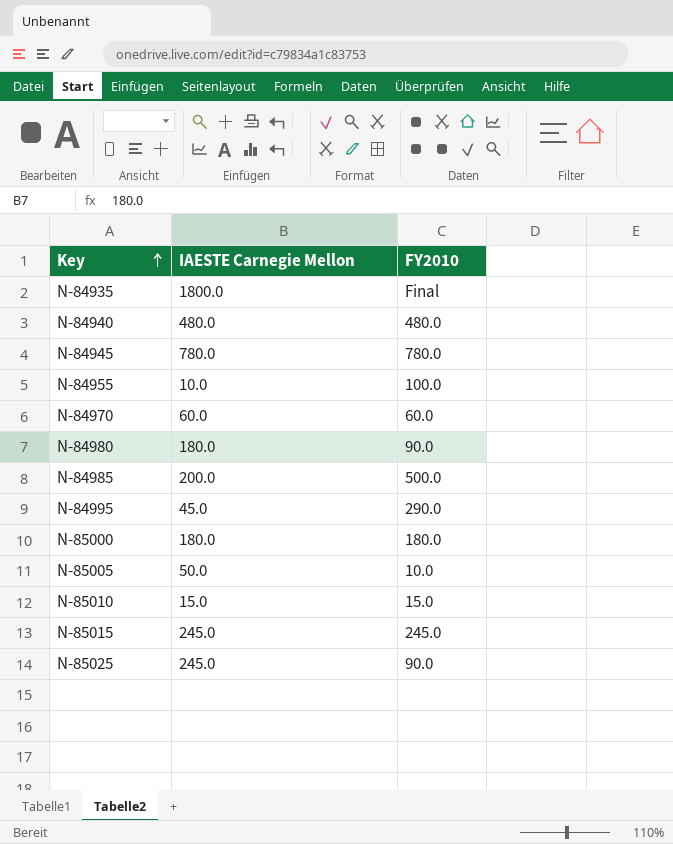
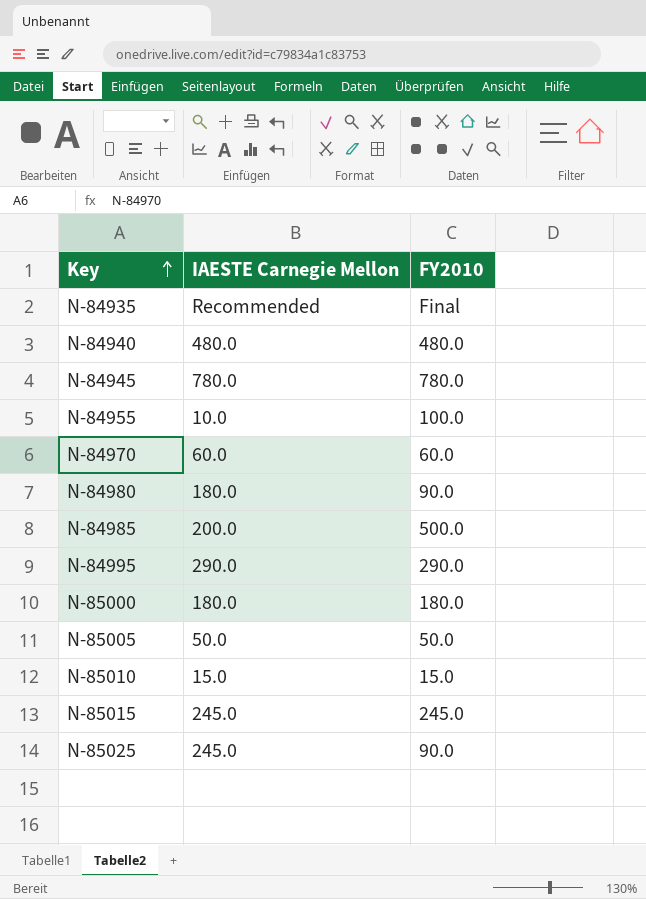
N-84935 | IAESTE Carnegie Mellon: 1800.0 -> Recommended
N-84995 | IAESTE Carnegie Mellon: 45.0 -> 290.0
N-85005 | FY2010: 10.0 -> 50.0

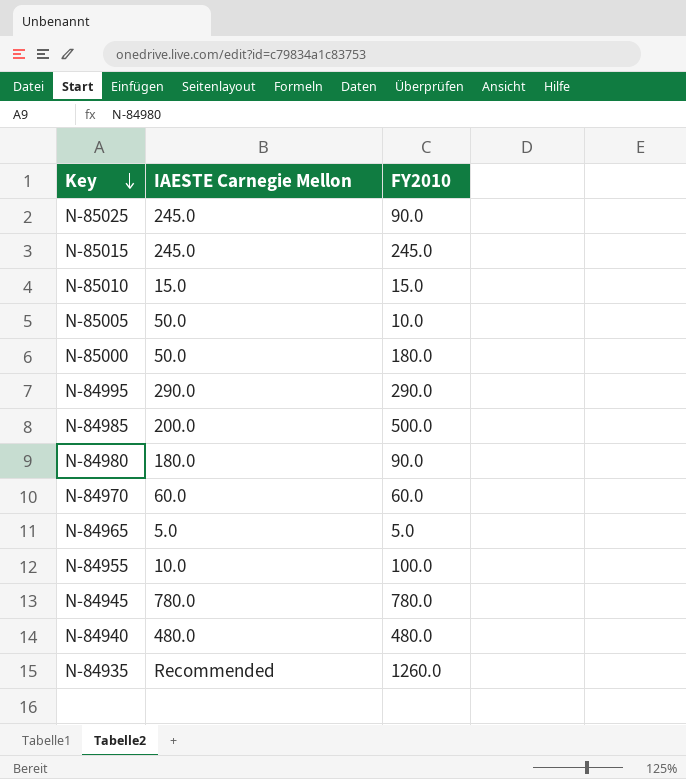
row order: Key ascending -> Key descending
N-85005 | FY2010: 50.0 -> 10.0
N-85000 | IAESTE Carnegie Mellon: 180.0 -> 50.0
row N-84965: none -> 5.0 | 5.0
N-84935 | FY2010: Final -> 1260.0

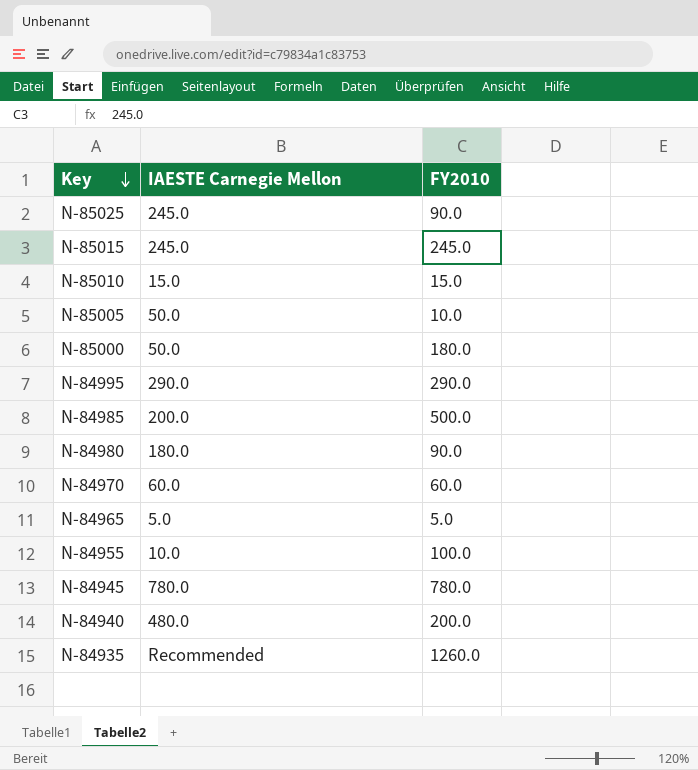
N-84940 | FY2010: 480.0 -> 200.0

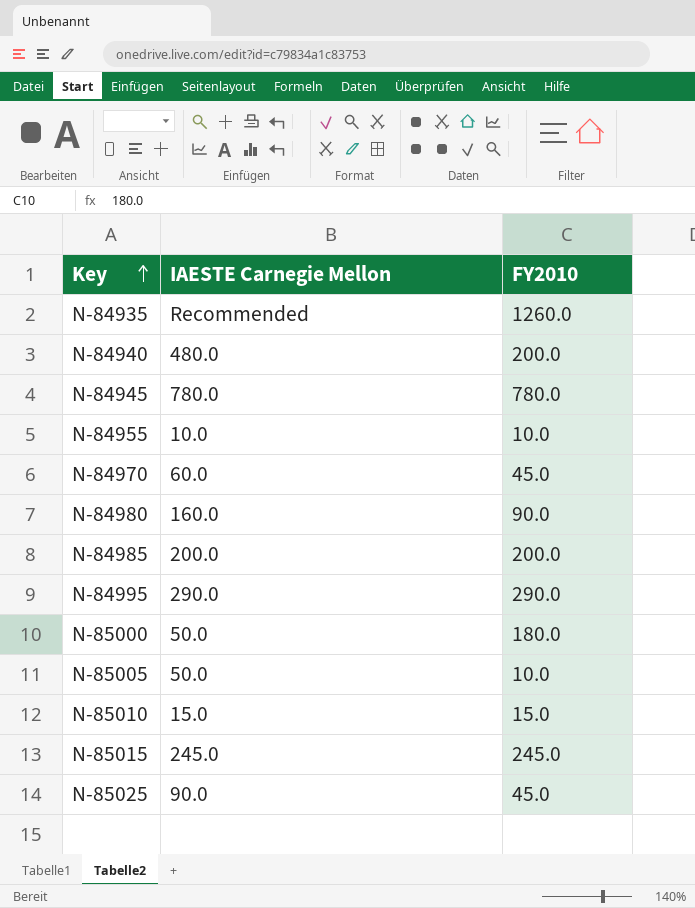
row order: Key descending -> Key ascending
row N-84965: 5.0 | 5.0 -> none
N-84955 | FY2010: 100.0 -> 10.0
N-84970 | FY2010: 60.0 -> 45.0
N-84980 | IAESTE Carnegie Mellon: 180.0 -> 160.0
N-84985 | FY2010: 500.0 -> 200.0
N-85025 | IAESTE Carnegie Mellon: 245.0 -> 90.0
N-85025 | FY2010: 90.0 -> 45.0

